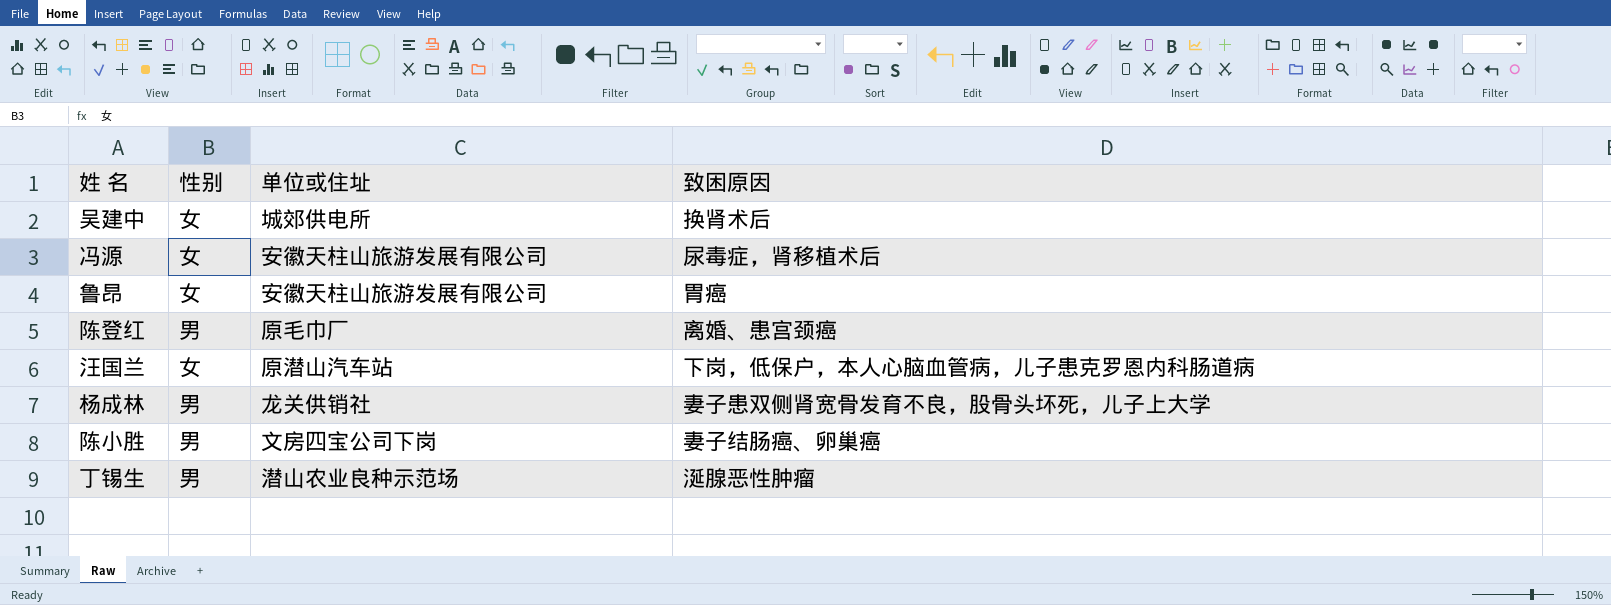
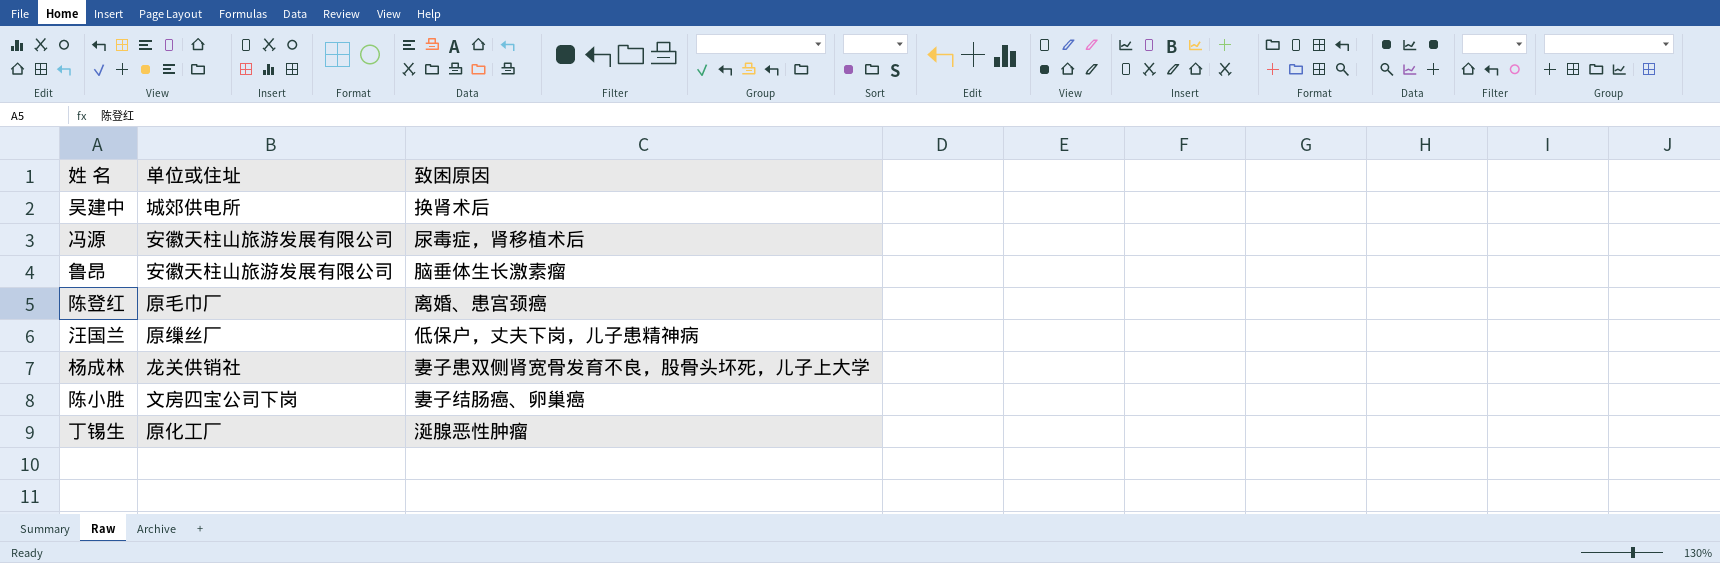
column 性别 | position: 2 -> none
鲁昂 | 致困原因: 胃癌 -> 脑垂体生长激素瘤
汪国兰 | 单位或住址: 原潜山汽车站 -> 原缫丝厂
汪国兰 | 致困原因: 下岗，低保户，本人心脑血管病，儿子患克罗恩内科肠道病 -> 低保户，丈夫下岗，儿子患精神病
丁锡生 | 单位或住址: 潜山农业良种示范场 -> 原化工厂

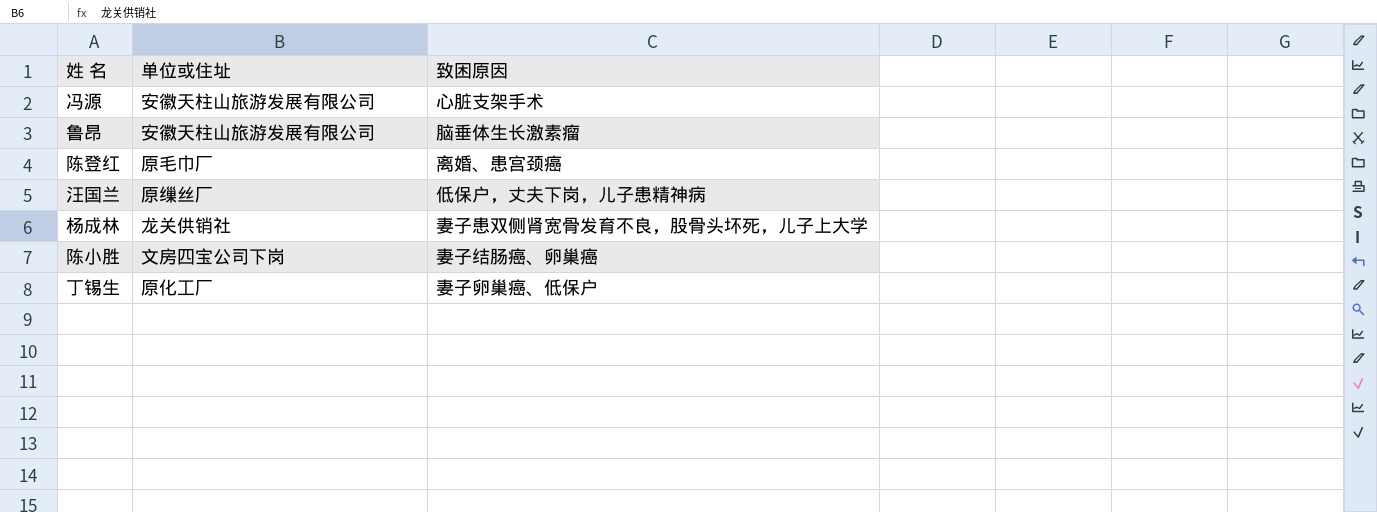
row 吴建中: 城郊供电所 | 换肾术后 -> none
冯源 | 致困原因: 尿毒症，肾移植术后 -> 心脏支架手术
丁锡生 | 致困原因: 涎腺恶性肿瘤 -> 妻子卵巢癌、低保户

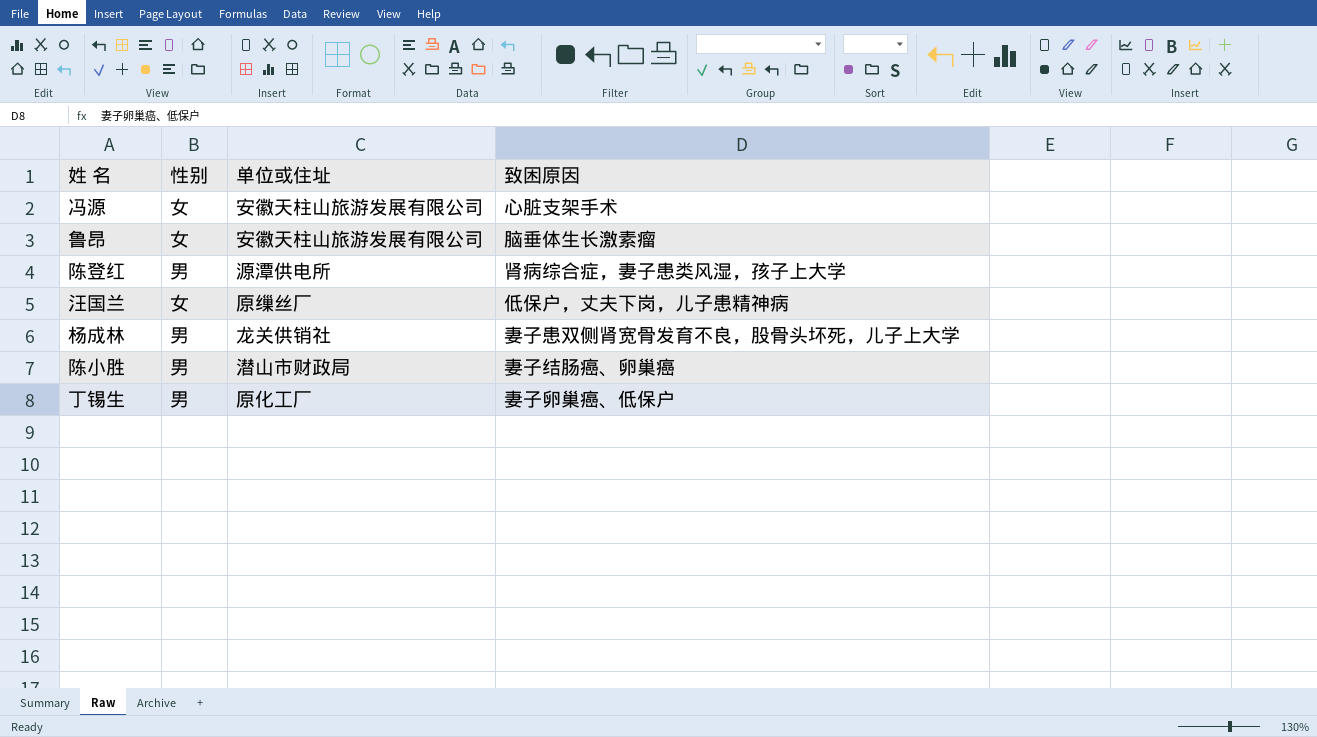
column 性别 | position: none -> 2
陈登红 | 单位或住址: 原毛巾厂 -> 源潭供电所
陈登红 | 致困原因: 离婚、患宫颈癌 -> 肾病综合症，妻子患类风湿，孩子上大学
陈小胜 | 单位或住址: 文房四宝公司下岗 -> 潜山市财政局

